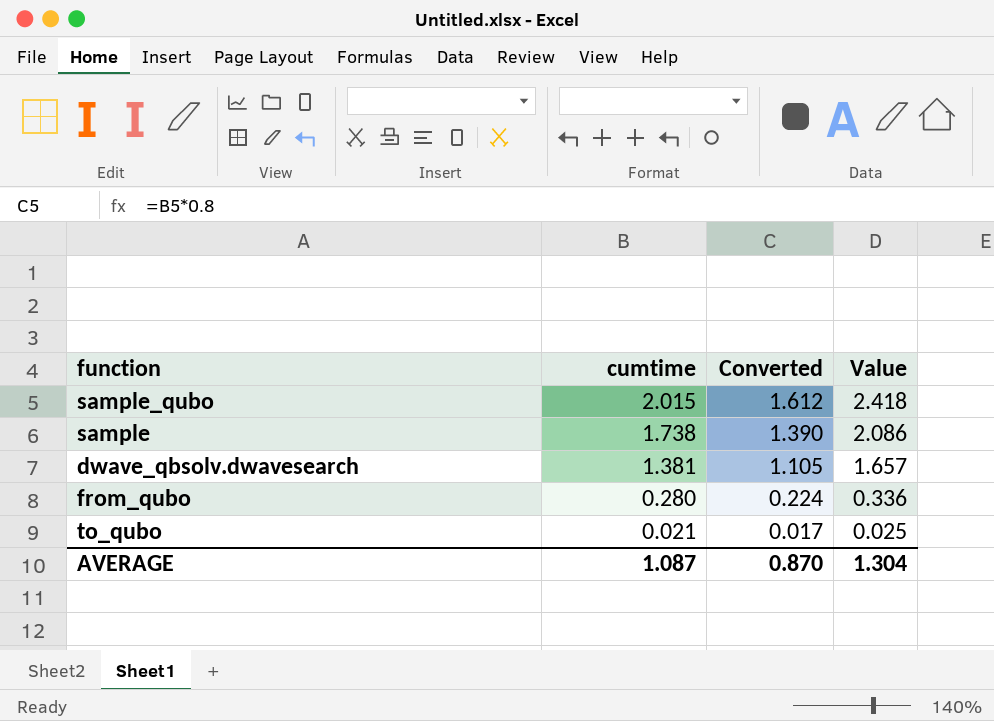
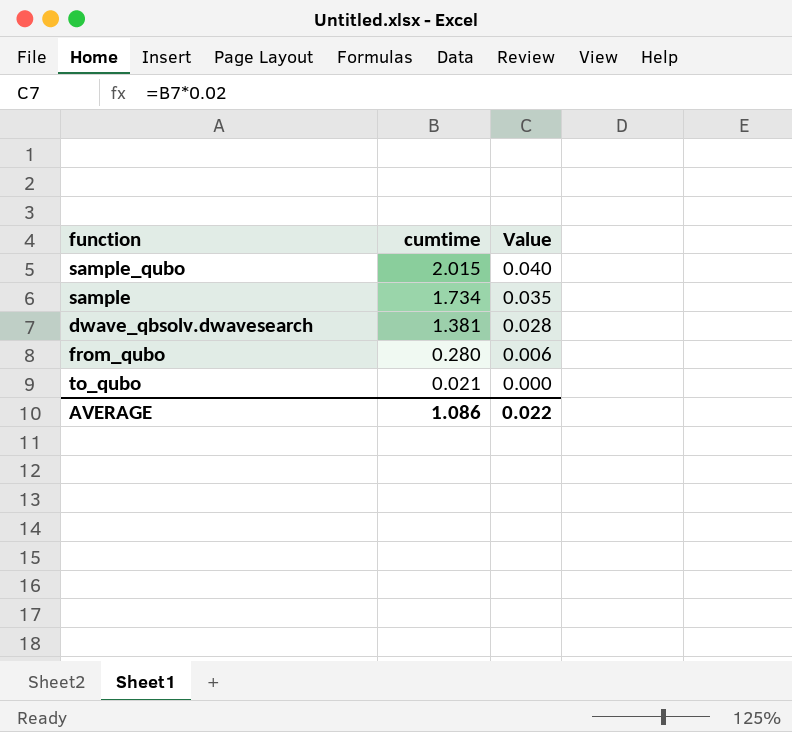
column Converted | formula: [cumtime] * 0.8 -> none
column Value | formula: [cumtime] * 1.2 -> [cumtime] * 0.02
sample | cumtime: 1.738 -> 1.734
AVERAGE | cumtime: 1.087 -> 1.086
AVERAGE | Value: 1.304 -> 0.022

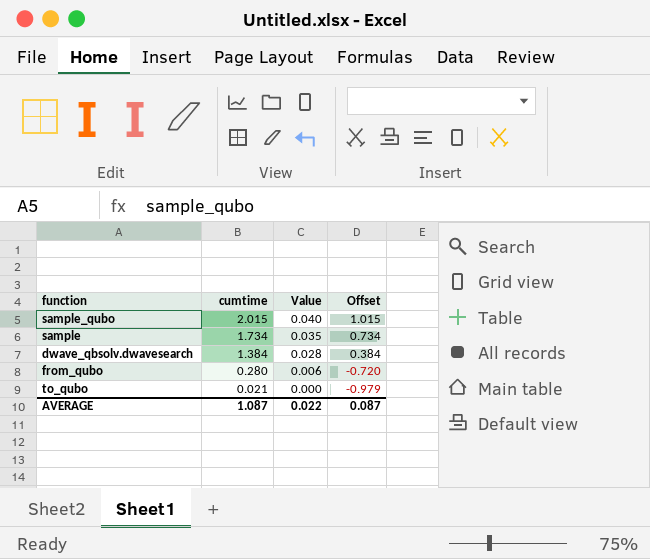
column Offset | formula: none -> [cumtime] - 1
dwave_qbsolv.dwavesearch | cumtime: 1.381 -> 1.384
AVERAGE | cumtime: 1.086 -> 1.087

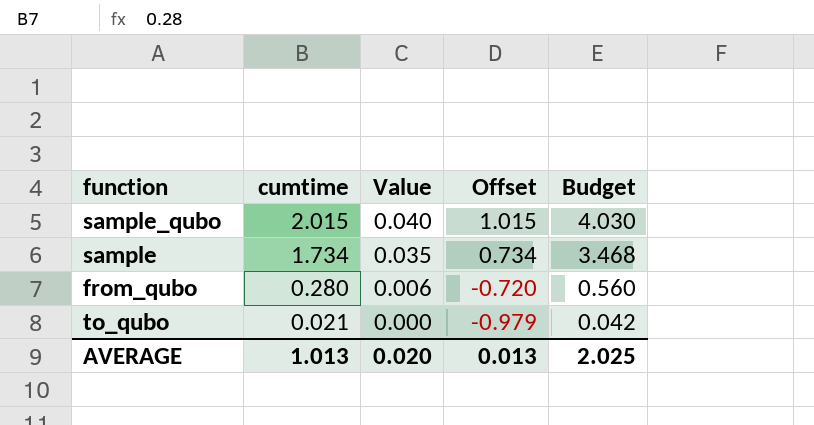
column Budget | formula: none -> [cumtime] * 2
row dwave_qbsolv.dwavesearch: 1.384 | 0.028 | 0.384 -> none
AVERAGE | cumtime: 1.087 -> 1.013
AVERAGE | Value: 0.022 -> 0.020
AVERAGE | Offset: 0.087 -> 0.013

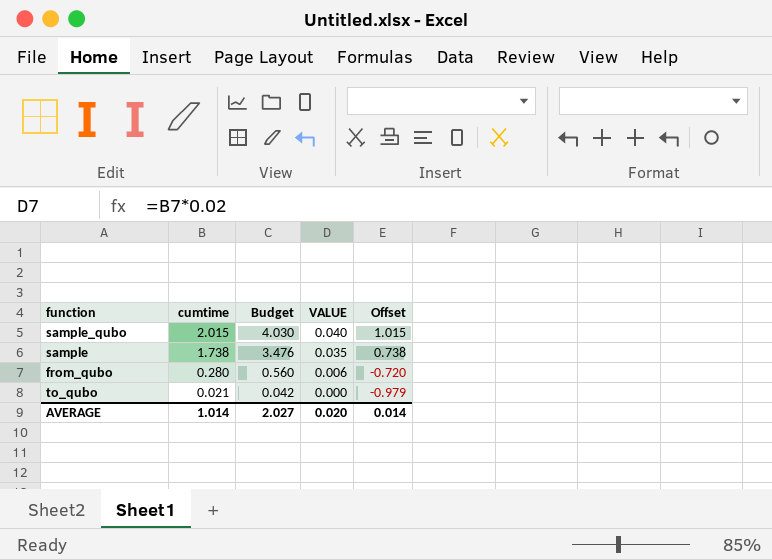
column Budget | position: 5 -> 3
column name: Value -> VALUE
sample | cumtime: 1.734 -> 1.738
sample | Budget: 3.468 -> 3.476
sample | Offset: 0.734 -> 0.738
AVERAGE | cumtime: 1.013 -> 1.014
AVERAGE | Budget: 2.025 -> 2.027
AVERAGE | Offset: 0.013 -> 0.014

